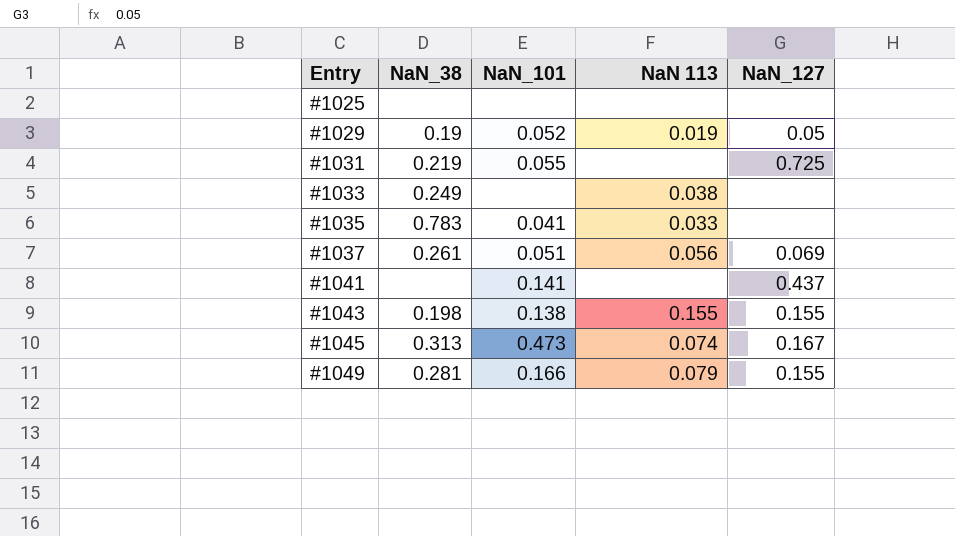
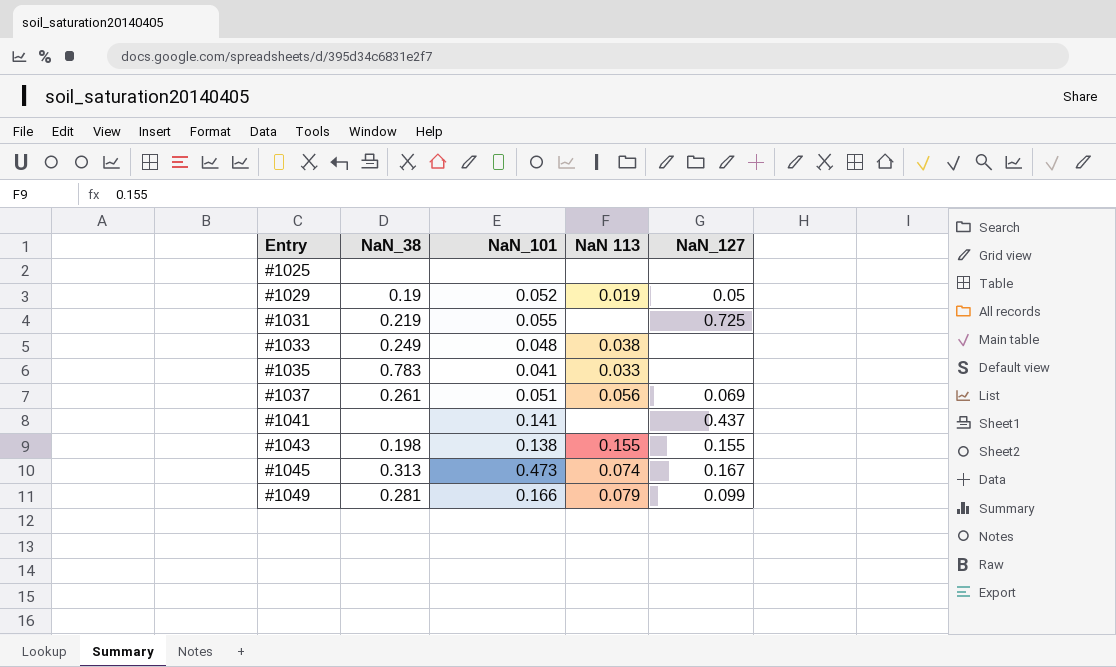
#1033 | NaN_101: none -> 0.048
#1049 | NaN_127: 0.155 -> 0.099

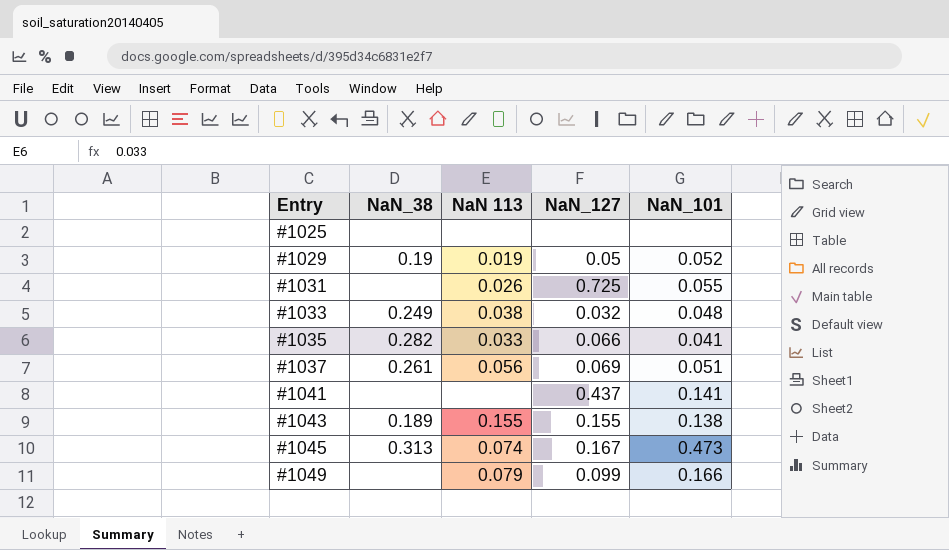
column NaN_101 | position: 3 -> 5
#1031 | NaN_38: 0.219 -> none
#1031 | NaN 113: none -> 0.026
#1033 | NaN_127: none -> 0.032
#1035 | NaN_38: 0.783 -> 0.282
#1035 | NaN_127: none -> 0.066
#1043 | NaN_38: 0.198 -> 0.189
#1049 | NaN_38: 0.281 -> none

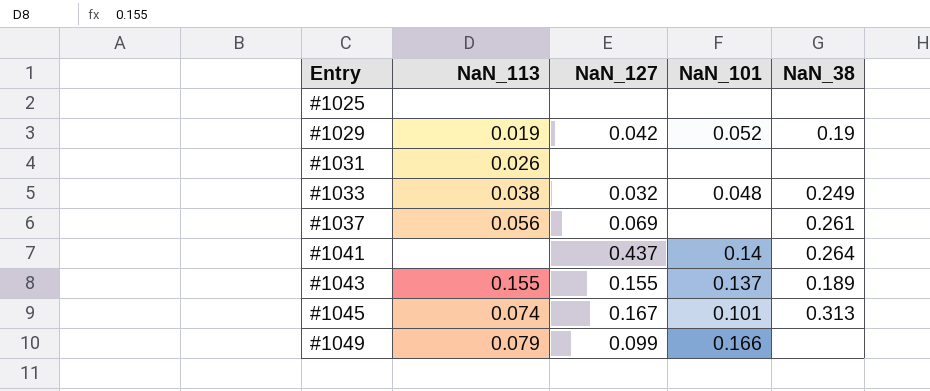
column name: NaN 113 -> NaN_113
column NaN_38 | position: 2 -> 5
row #1035: 0.282 | 0.033 | 0.066 | 0.041 -> none
#1029 | NaN_127: 0.05 -> 0.042
#1031 | NaN_127: 0.725 -> none
#1031 | NaN_101: 0.055 -> none
#1037 | NaN_101: 0.051 -> none
#1041 | NaN_101: 0.141 -> 0.14
#1041 | NaN_38: none -> 0.264
#1043 | NaN_101: 0.138 -> 0.137
#1045 | NaN_101: 0.473 -> 0.101

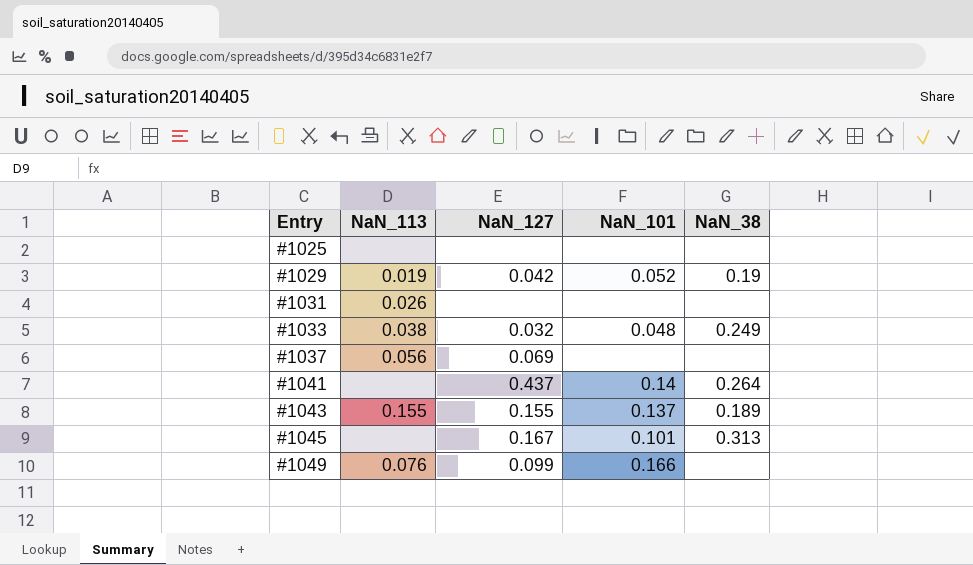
#1037 | NaN_38: 0.261 -> none
#1045 | NaN_113: 0.074 -> none
#1049 | NaN_113: 0.079 -> 0.076

